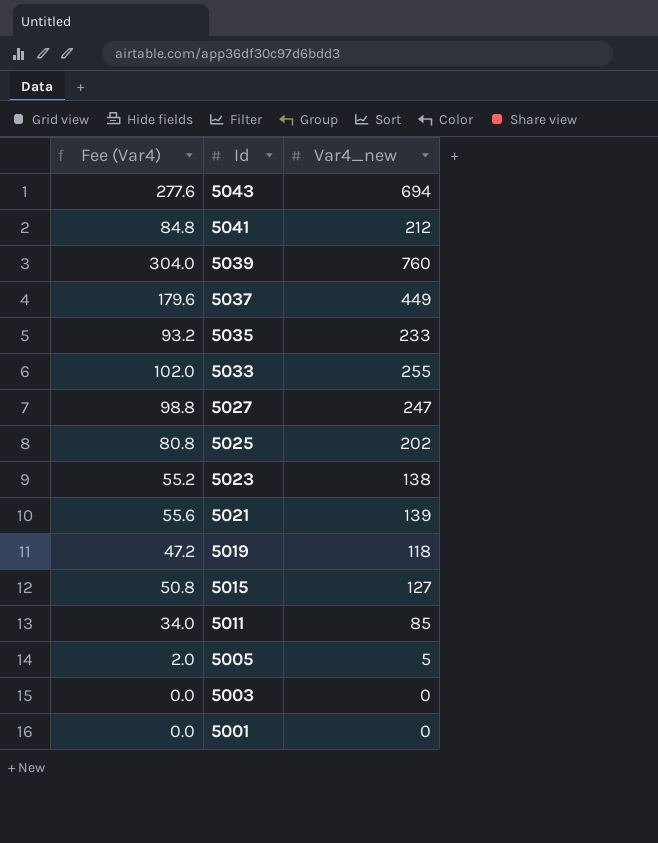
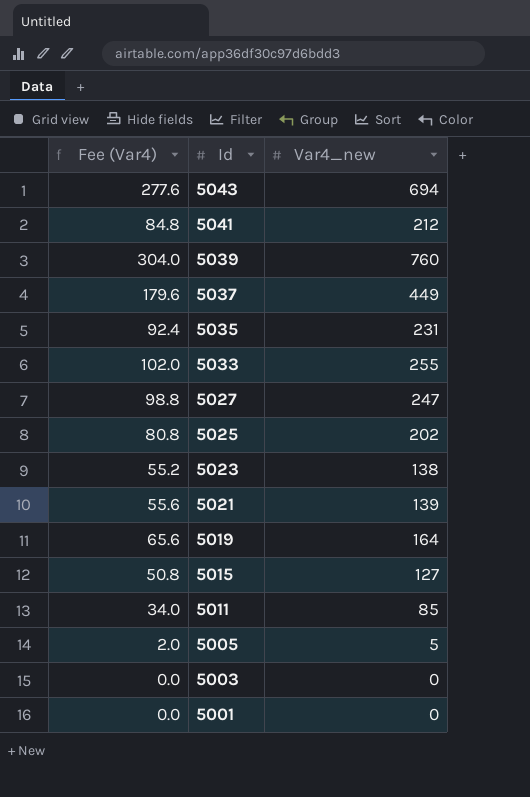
5035 | Fee (Var4): 93.2 -> 92.4
5035 | Var4_new: 233 -> 231
5019 | Fee (Var4): 47.2 -> 65.6
5019 | Var4_new: 118 -> 164

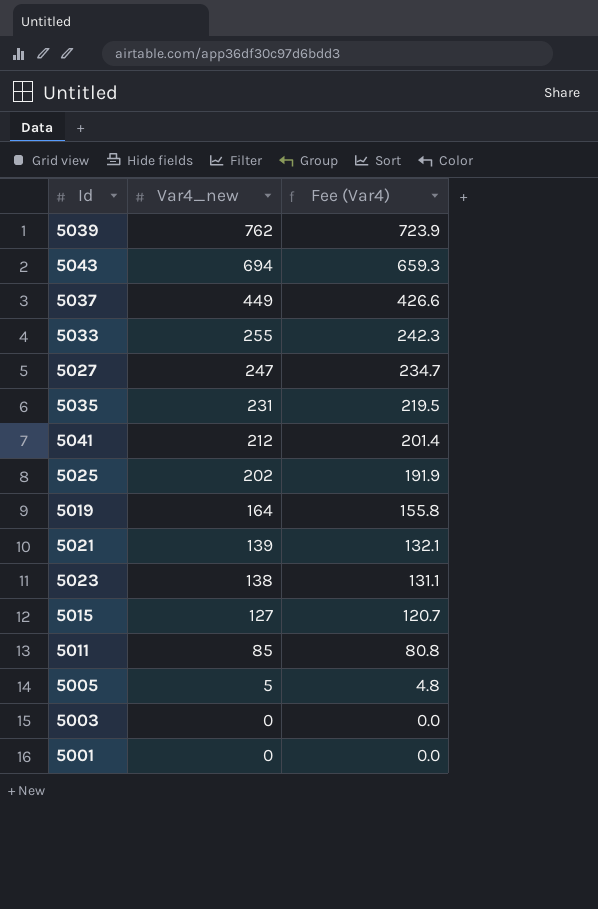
row order: Id descending -> Var4_new descending
column Fee (Var4) | formula: [Var4_new] * 0.4 -> [Var4_new] * 0.95
column Fee (Var4) | position: 1 -> 3
5039 | Var4_new: 760 -> 762

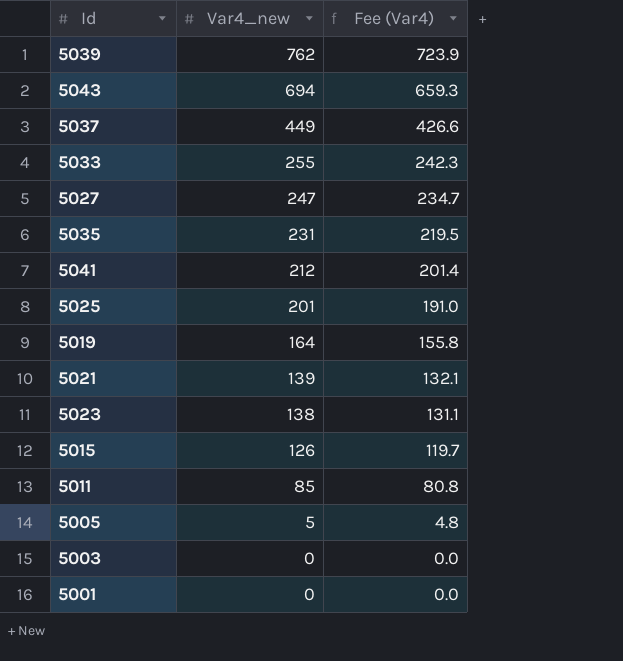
5025 | Var4_new: 202 -> 201
5025 | Fee (Var4): 191.9 -> 191.0
5015 | Var4_new: 127 -> 126
5015 | Fee (Var4): 120.7 -> 119.7

